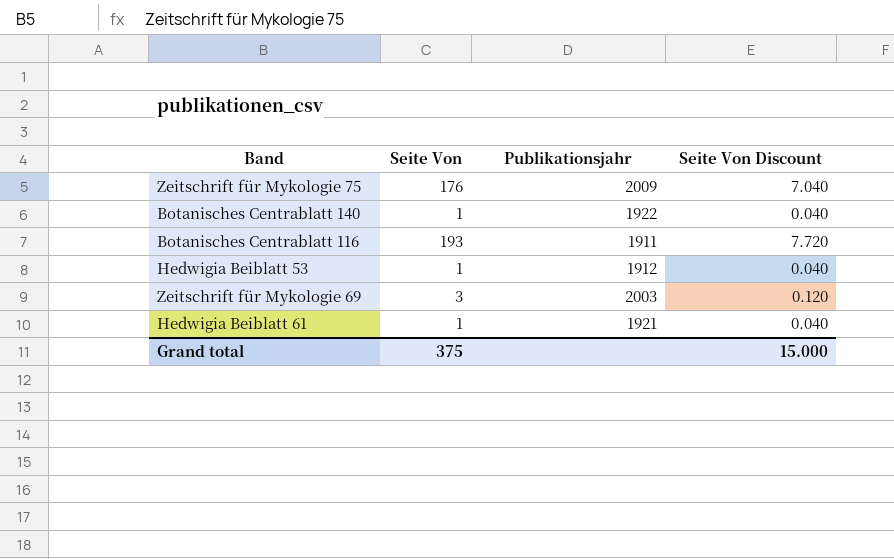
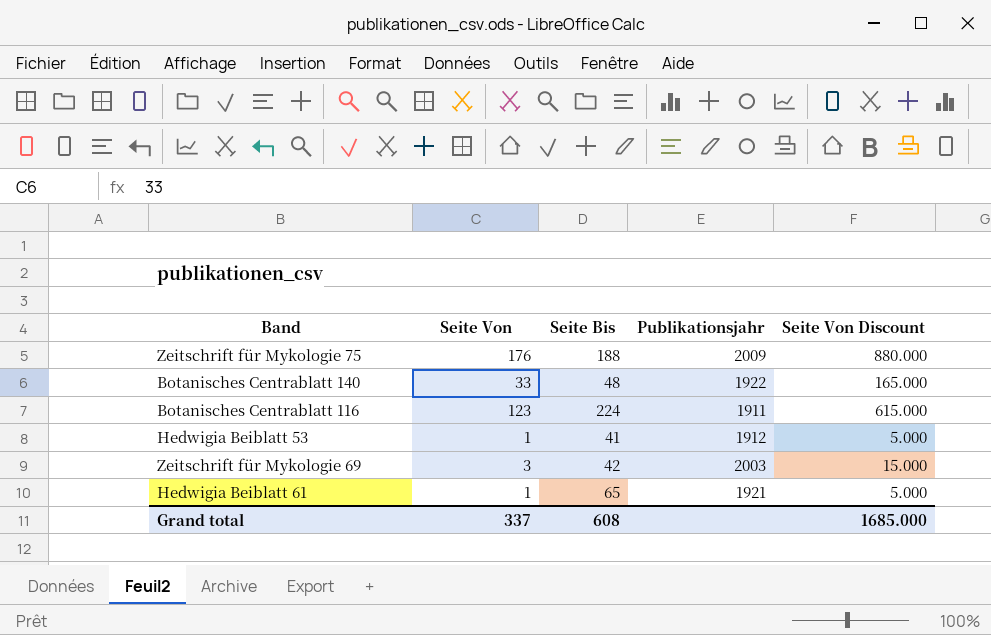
column Seite Bis | position: none -> 3
column Seite Von Discount | formula: [Seite Von] * 0.04 -> [Seite Von] * 5
Botanisches Centrablatt 140 | Seite Von: 1 -> 33
Botanisches Centrablatt 116 | Seite Von: 193 -> 123
Grand total | Seite Von: 375 -> 337
Grand total | Seite Von Discount: 15.000 -> 1685.000

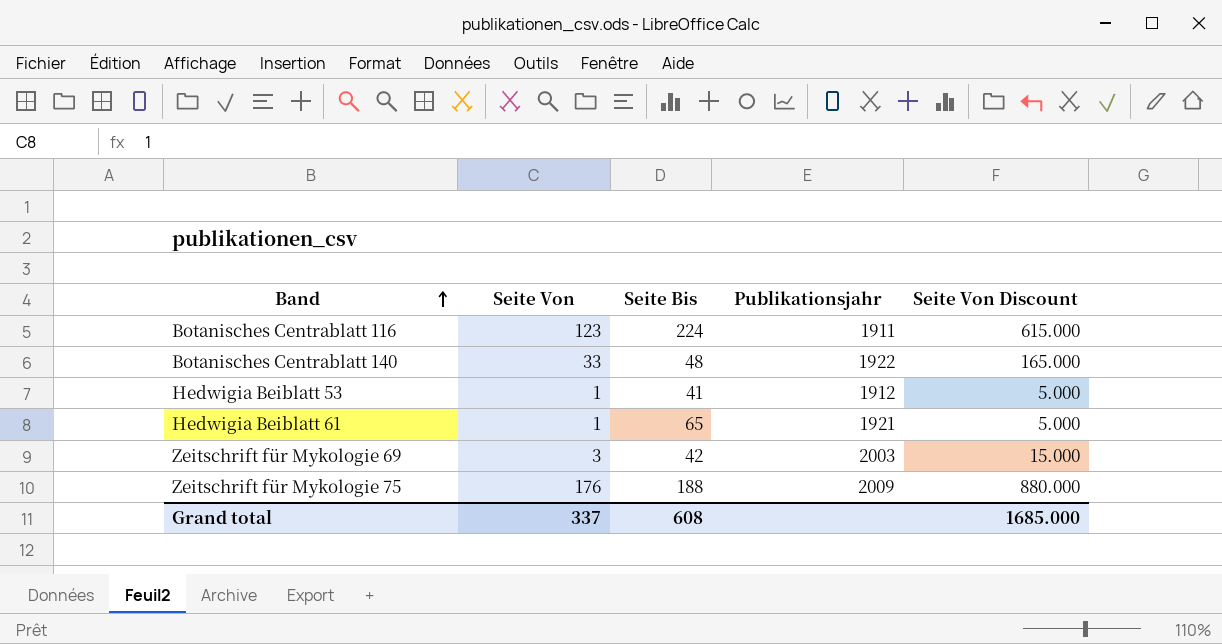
row order: none -> Band ascending

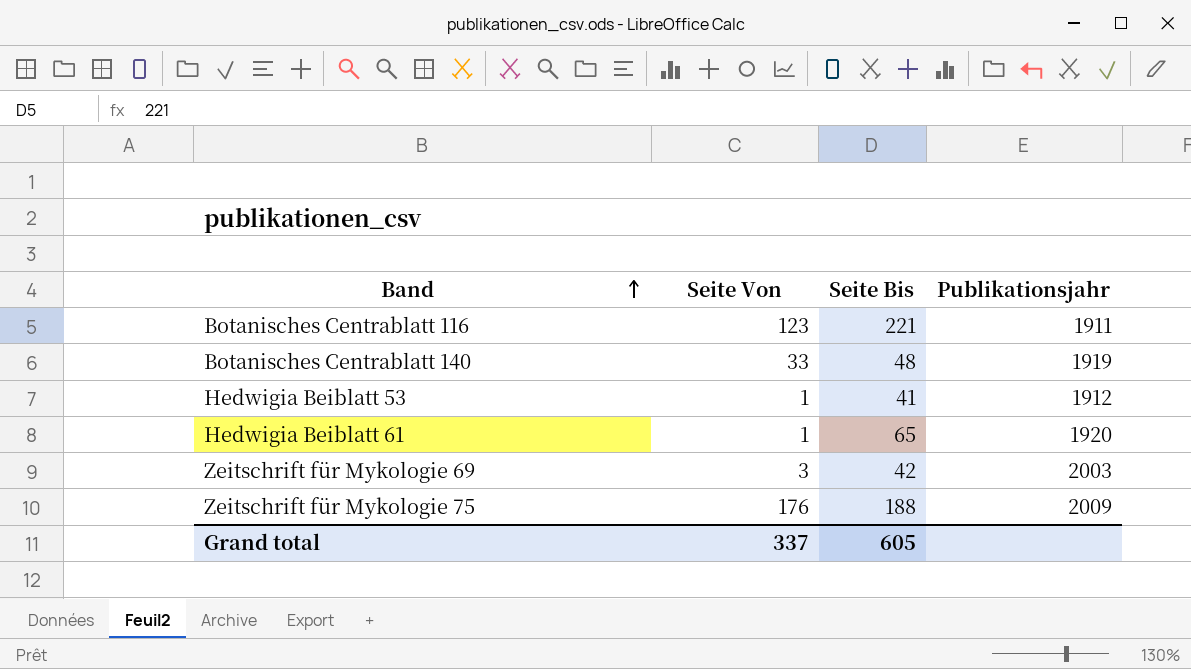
column Seite Von Discount | formula: [Seite Von] * 5 -> none
Botanisches Centrablatt 116 | Seite Bis: 224 -> 221
Botanisches Centrablatt 140 | Publikationsjahr: 1922 -> 1919
Hedwigia Beiblatt 61 | Publikationsjahr: 1921 -> 1920
Grand total | Seite Bis: 608 -> 605

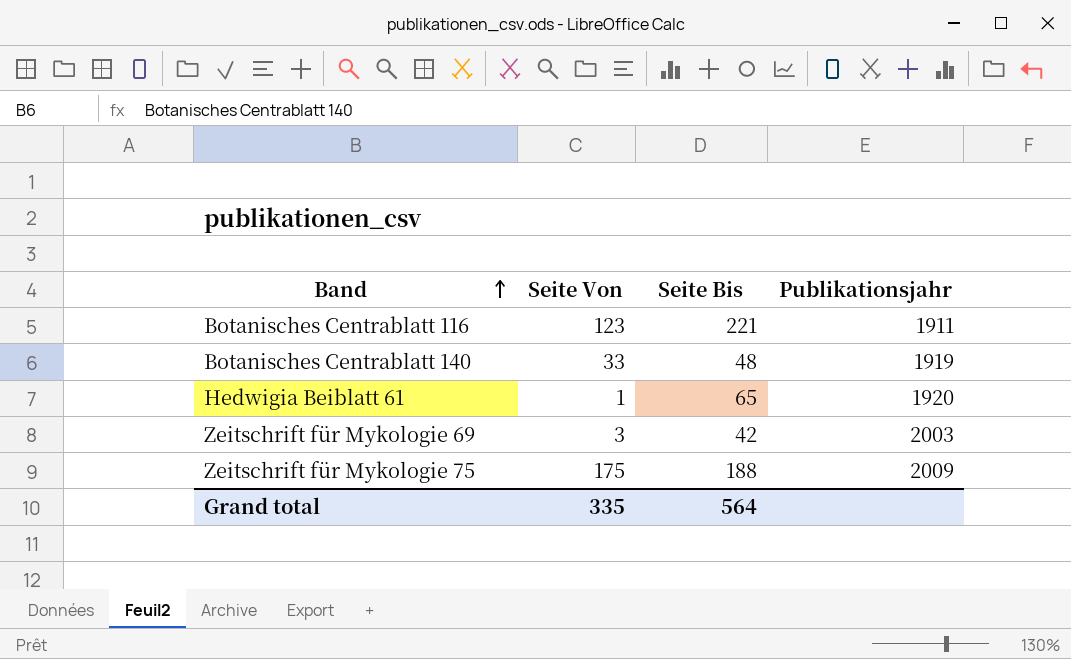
row Hedwigia Beiblatt 53: 1 | 41 | 1912 -> none
Zeitschrift für Mykologie 75 | Seite Von: 176 -> 175
Grand total | Seite Von: 337 -> 335
Grand total | Seite Bis: 605 -> 564

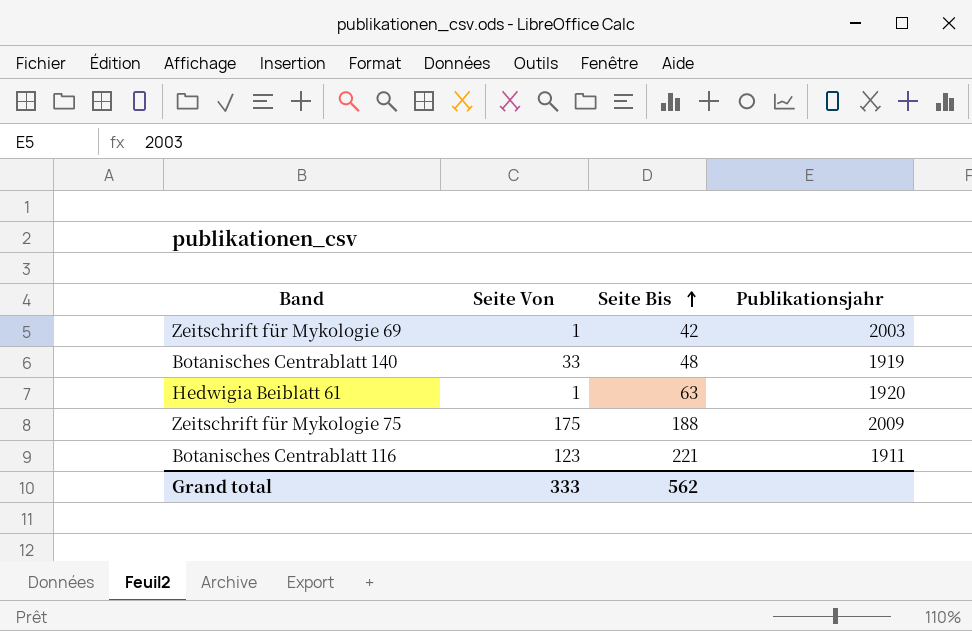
row order: Band ascending -> Seite Bis ascending
Zeitschrift für Mykologie 69 | Seite Von: 3 -> 1
Hedwigia Beiblatt 61 | Seite Bis: 65 -> 63
Grand total | Seite Von: 335 -> 333
Grand total | Seite Bis: 564 -> 562

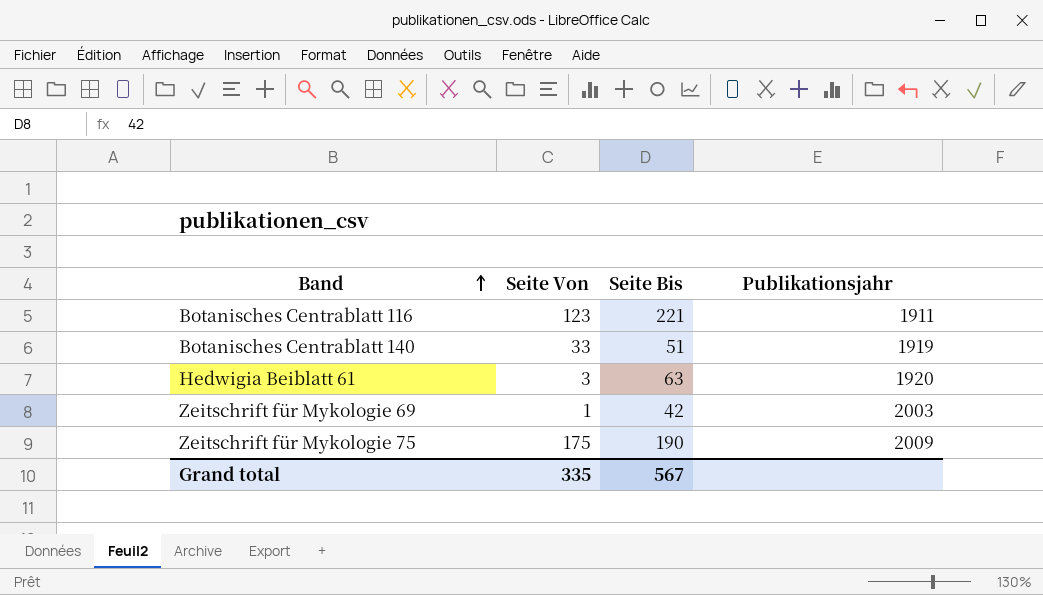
row order: Seite Bis ascending -> Band ascending
Botanisches Centrablatt 140 | Seite Bis: 48 -> 51
Hedwigia Beiblatt 61 | Seite Von: 1 -> 3
Zeitschrift für Mykologie 75 | Seite Bis: 188 -> 190
Grand total | Seite Von: 333 -> 335
Grand total | Seite Bis: 562 -> 567

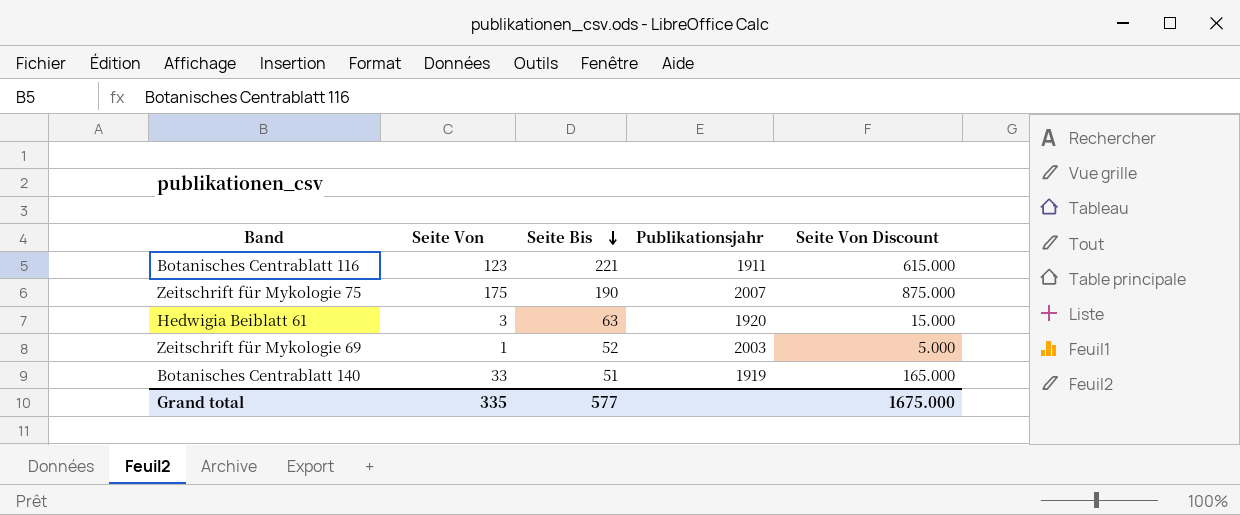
row order: Band ascending -> Seite Bis descending
column Seite Von Discount | formula: none -> [Seite Von] * 5
Zeitschrift für Mykologie 75 | Publikationsjahr: 2009 -> 2007
Zeitschrift für Mykologie 69 | Seite Bis: 42 -> 52
Grand total | Seite Bis: 567 -> 577

